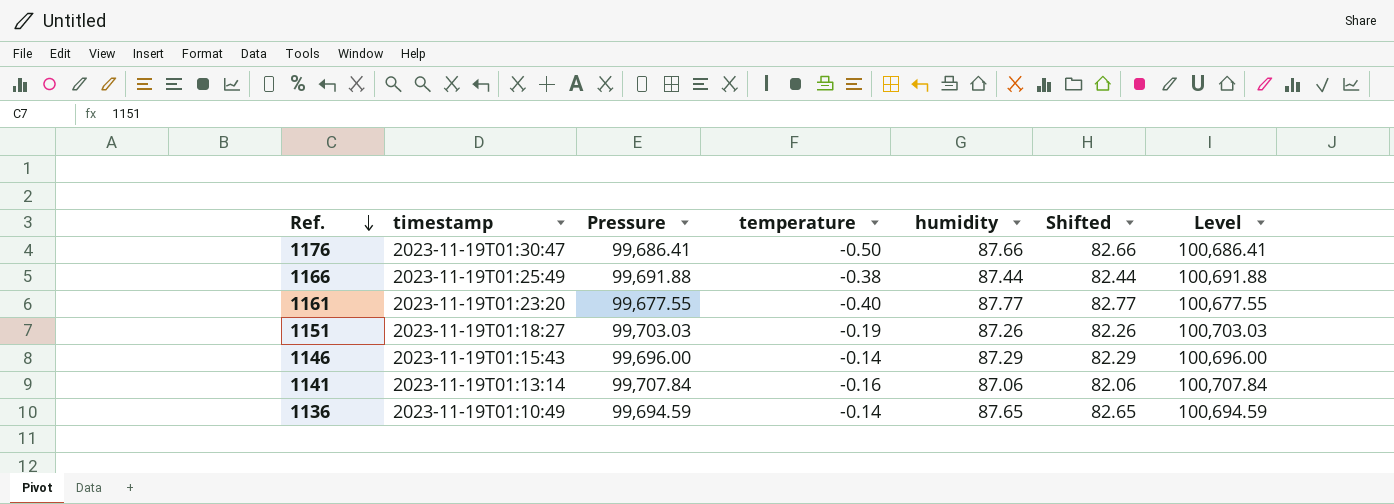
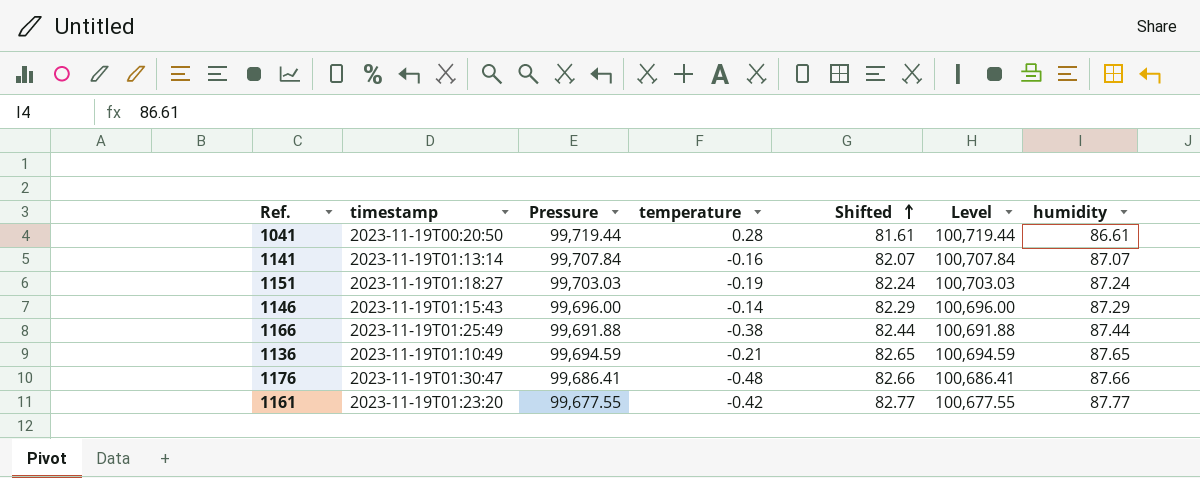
row order: Ref. descending -> Shifted ascending
column humidity | position: 5 -> 7
row 1041: none -> 2023-11-19T00:20:50 | 99,719.44 | 0.28 | 81.61 | 100,719.44 | 86.61
1141 | Shifted: 82.06 -> 82.07
1141 | humidity: 87.06 -> 87.07
1151 | Shifted: 82.26 -> 82.24
1151 | humidity: 87.26 -> 87.24
1136 | temperature: -0.14 -> -0.21
1176 | temperature: -0.50 -> -0.48
1161 | temperature: -0.40 -> -0.42

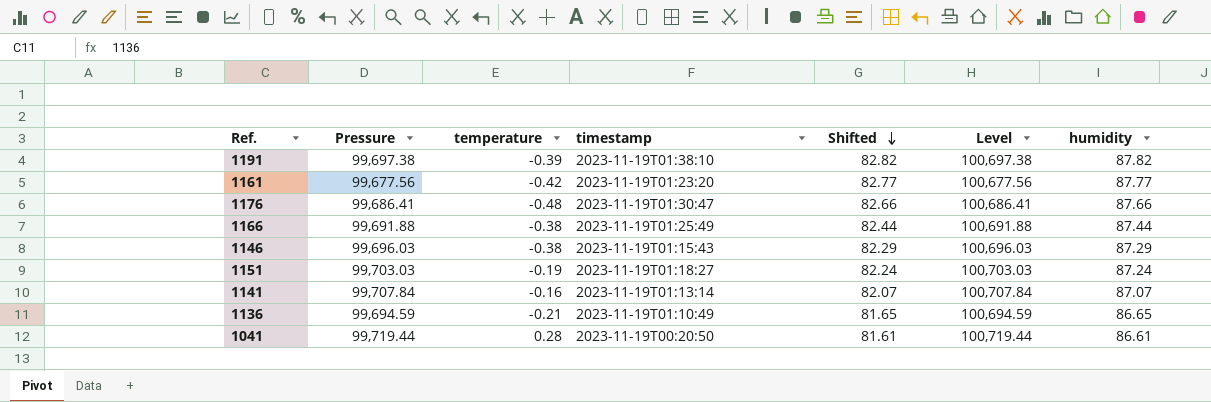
row order: Shifted ascending -> Shifted descending
column timestamp | position: 2 -> 4
row 1191: none -> 99,697.38 | -0.39 | 2023-11-19T01:38:10 | 82.82 | 100,697.38 | 87.82
1161 | Pressure: 99,677.55 -> 99,677.56
1161 | Level: 100,677.55 -> 100,677.56
1146 | Pressure: 99,696.00 -> 99,696.03
1146 | temperature: -0.14 -> -0.38
1146 | Level: 100,696.00 -> 100,696.03
1136 | Shifted: 82.65 -> 81.65
1136 | humidity: 87.65 -> 86.65

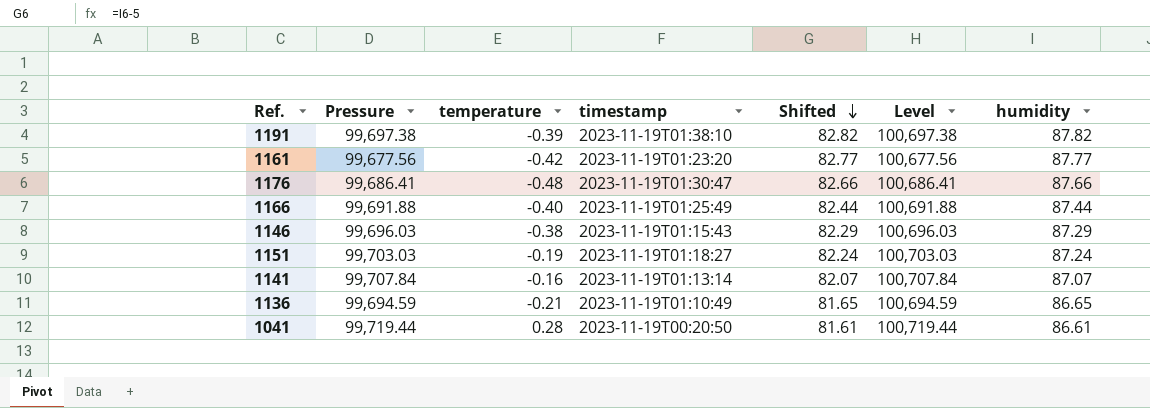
1166 | temperature: -0.38 -> -0.40

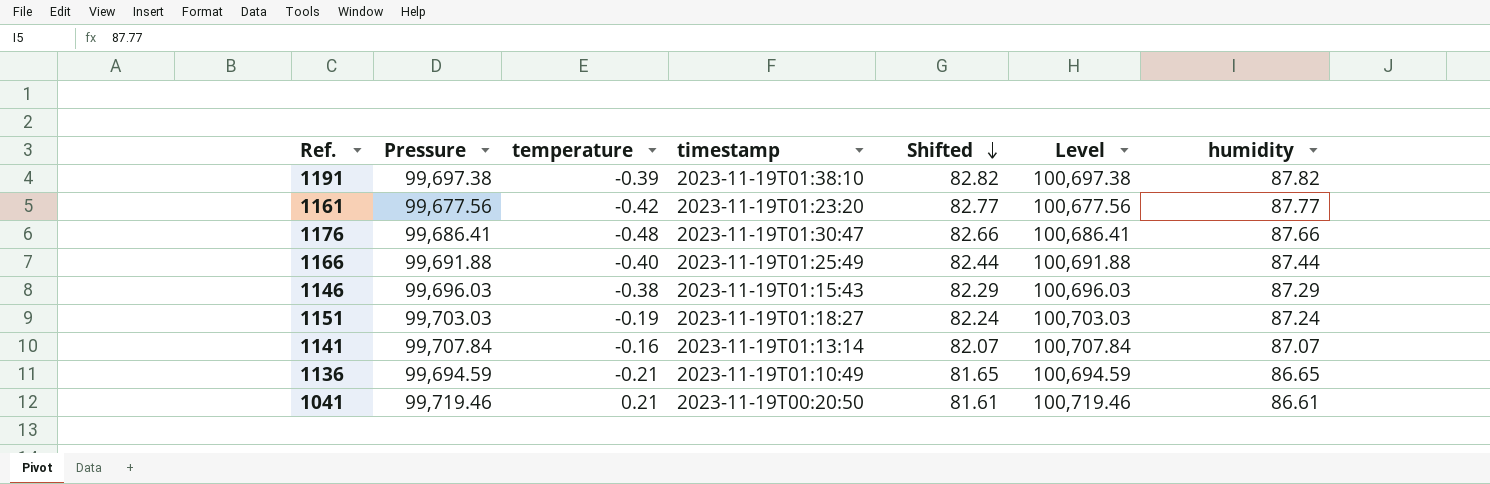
1041 | Pressure: 99,719.44 -> 99,719.46
1041 | temperature: 0.28 -> 0.21
1041 | Level: 100,719.44 -> 100,719.46

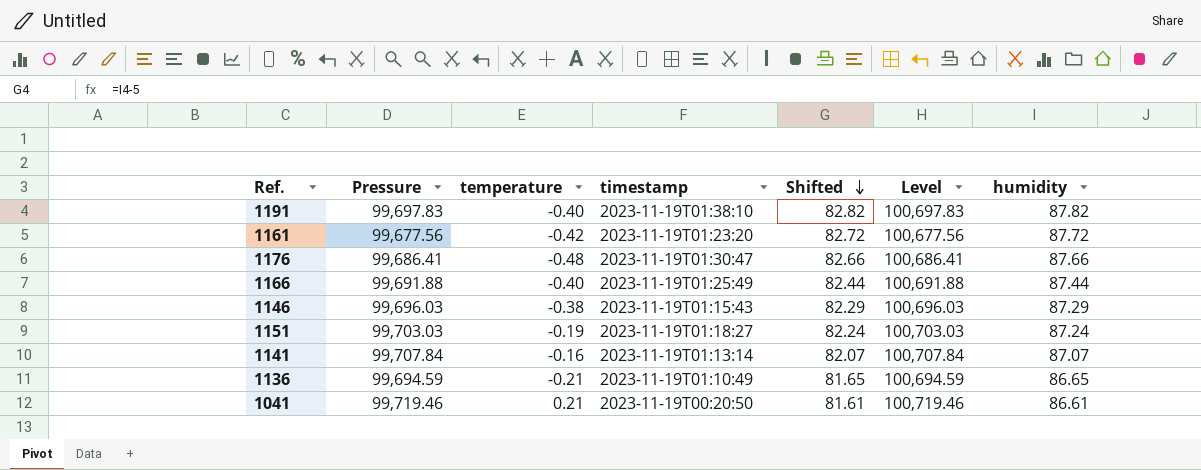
1191 | Pressure: 99,697.38 -> 99,697.83
1191 | temperature: -0.39 -> -0.40
1191 | Level: 100,697.38 -> 100,697.83
1161 | Shifted: 82.77 -> 82.72
1161 | humidity: 87.77 -> 87.72

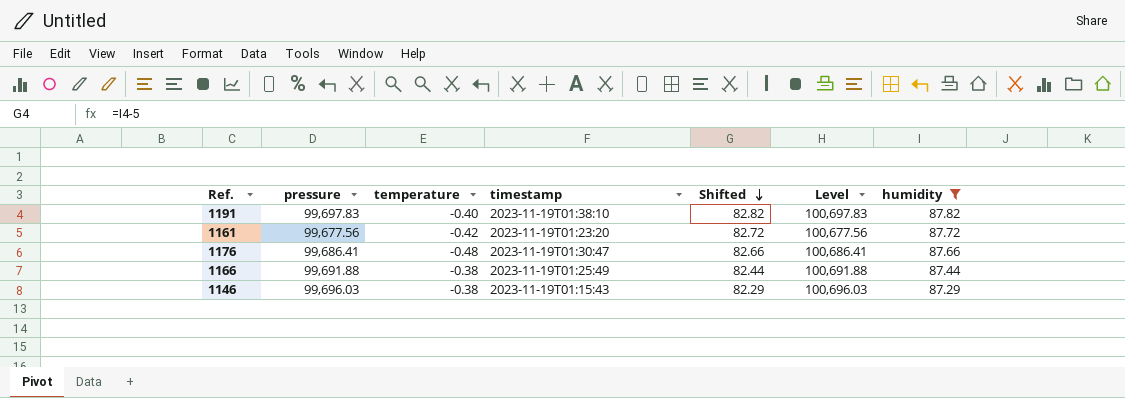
filter: none -> humidity >= 87.29
column name: Pressure -> pressure
1166 | temperature: -0.40 -> -0.38

